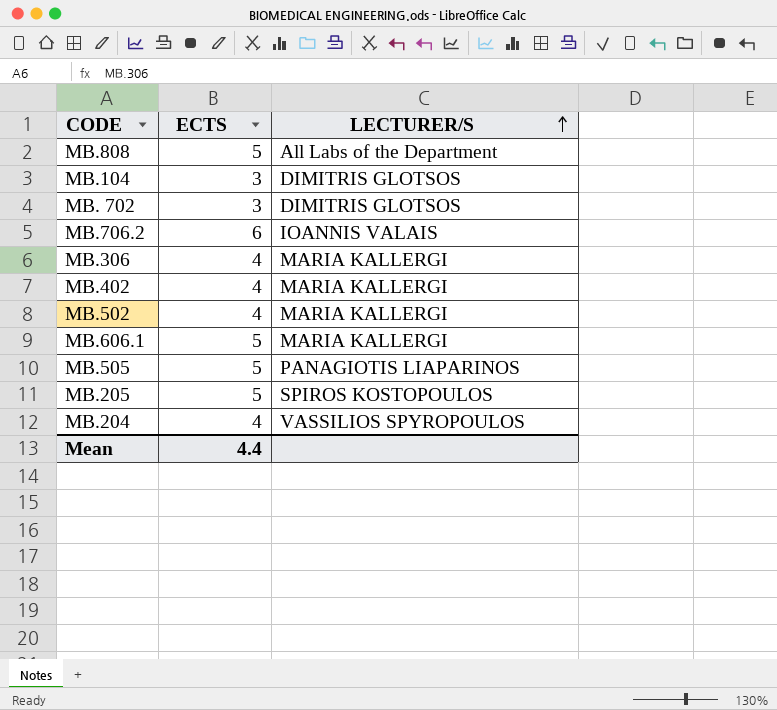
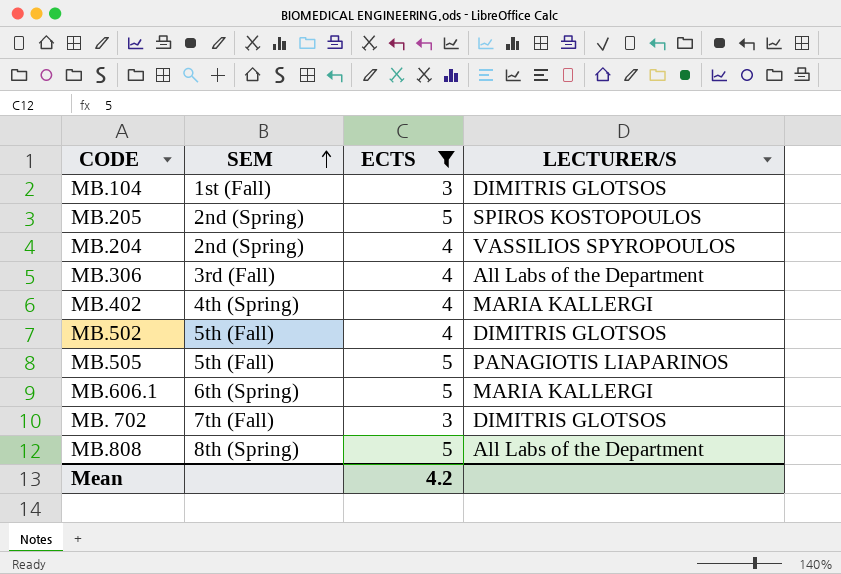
filter: none -> ECTS != 6
row order: LECTURER/S ascending -> SEM ascending
column SEM | position: none -> 2
ΜΒ.306 | LECTURER/S: MARIA KALLERGI -> All Labs of the Department
ΜΒ.502 | LECTURER/S: MARIA KALLERGI -> DIMITRIS GLOTSOS
Mean | ECTS: 4.4 -> 4.2

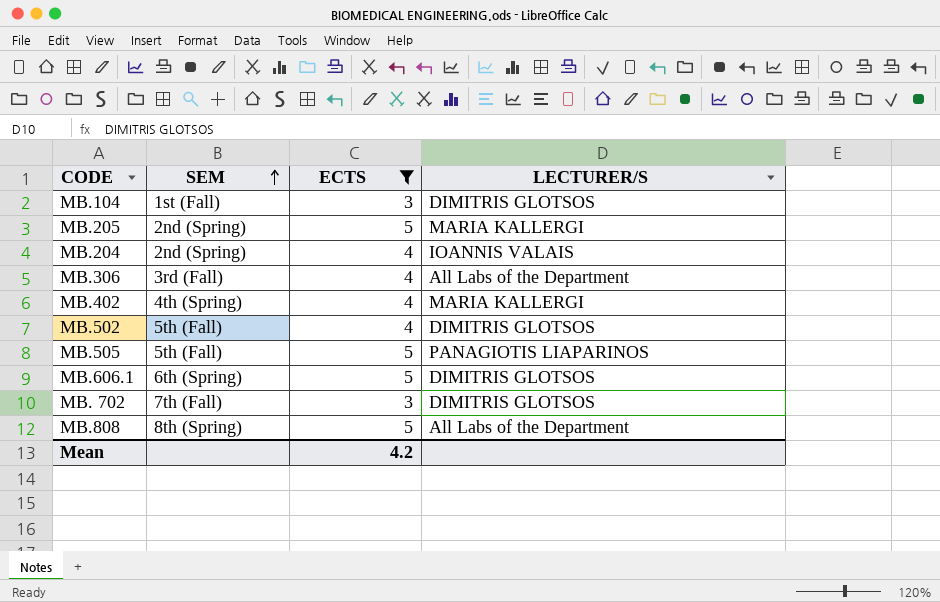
ΜΒ.205 | LECTURER/S: SPIROS KOSTOPOULOS -> MARIA KALLERGI
ΜΒ.204 | LECTURER/S: VASSILIOS SPYROPOULOS -> IOANNIS VALAIS
ΜΒ.606.1 | LECTURER/S: MARIA KALLERGI -> DIMITRIS GLOTSOS

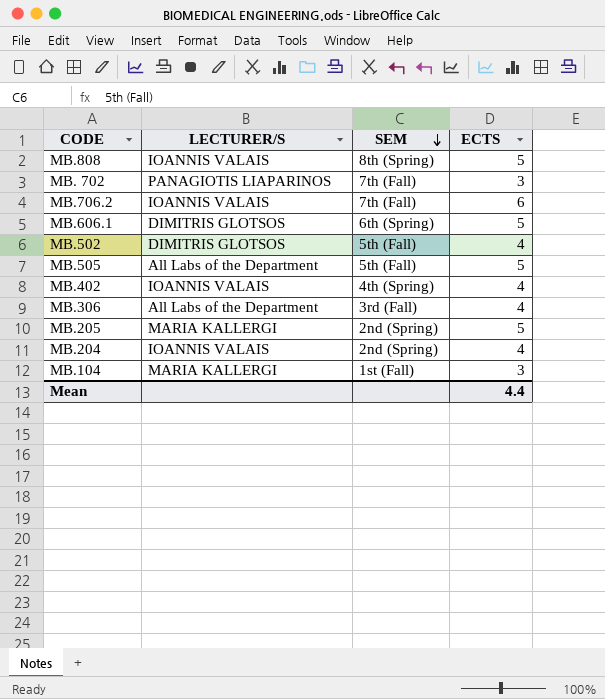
filter: ECTS != 6 -> none
row order: SEM ascending -> SEM descending
column LECTURER/S | position: 4 -> 2
MB.808 | LECTURER/S: All Labs of the Department -> IOANNIS VALAIS
ΜΒ. 702 | LECTURER/S: DIMITRIS GLOTSOS -> PANAGIOTIS LIAPARINOS
ΜΒ.505 | LECTURER/S: PANAGIOTIS LIAPARINOS -> All Labs of the Department
ΜΒ.402 | LECTURER/S: MARIA KALLERGI -> IOANNIS VALAIS
ΜΒ.104 | LECTURER/S: DIMITRIS GLOTSOS -> MARIA KALLERGI
Mean | ECTS: 4.2 -> 4.4

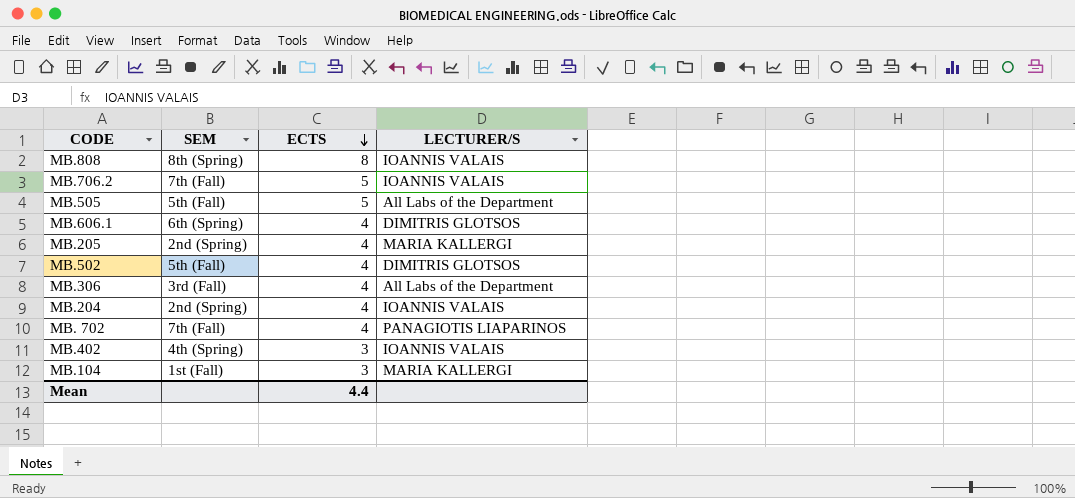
row order: SEM descending -> ECTS descending
column LECTURER/S | position: 2 -> 4
MB.808 | ECTS: 5 -> 8
ΜΒ.706.2 | ECTS: 6 -> 5
ΜΒ.606.1 | ECTS: 5 -> 4
ΜΒ.205 | ECTS: 5 -> 4
ΜΒ. 702 | ECTS: 3 -> 4
ΜΒ.402 | ECTS: 4 -> 3

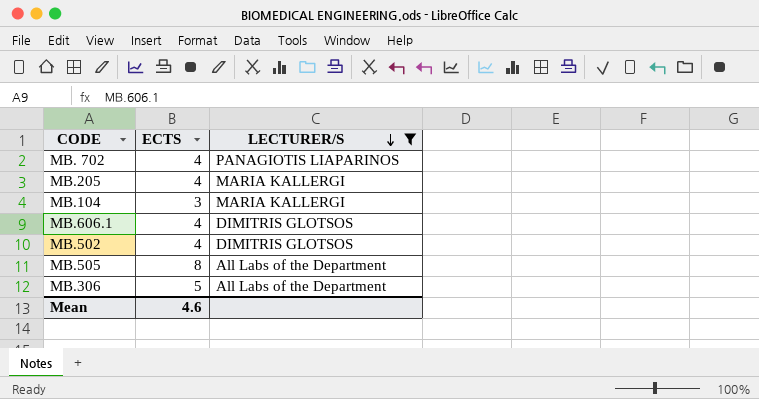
filter: none -> LECTURER/S != IOANNIS VALAIS
row order: ECTS descending -> LECTURER/S descending
column SEM | position: 2 -> none
ΜΒ.505 | ECTS: 5 -> 8
ΜΒ.306 | ECTS: 4 -> 5
Mean | ECTS: 4.4 -> 4.6

